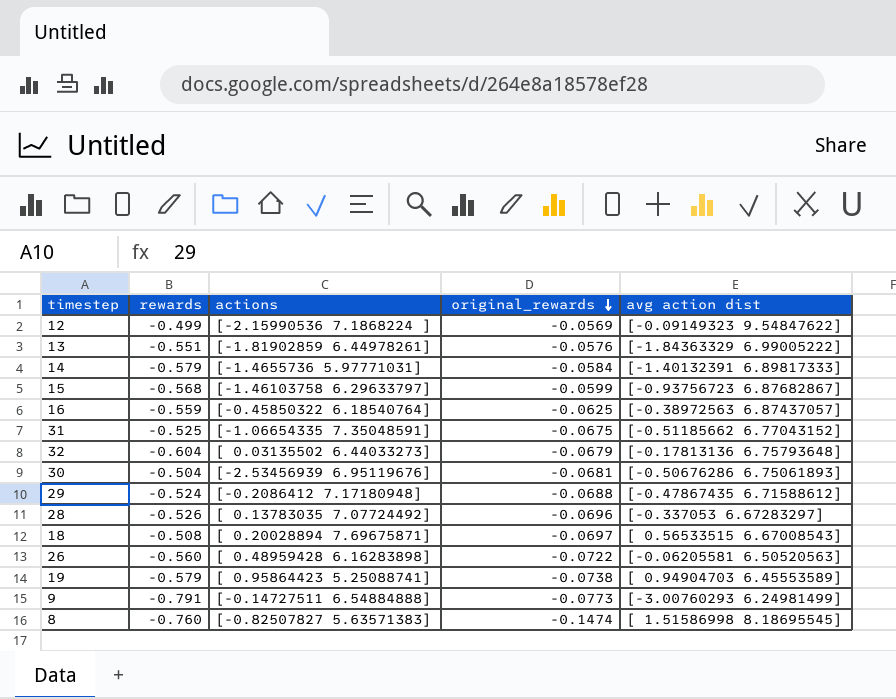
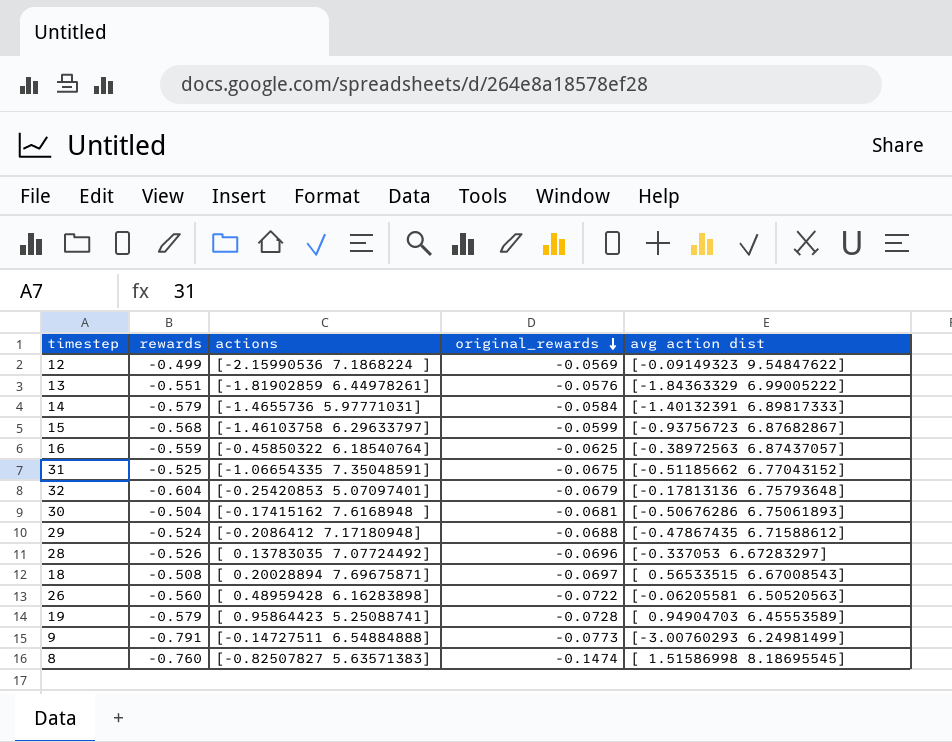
32 | actions: [ 0.03135502 6.44033273] -> [-0.25420853 5.07097401]
30 | actions: [-2.53456939 6.95119676] -> [-0.17415162 7.6168948 ]
19 | original_rewards: -0.0738 -> -0.0728

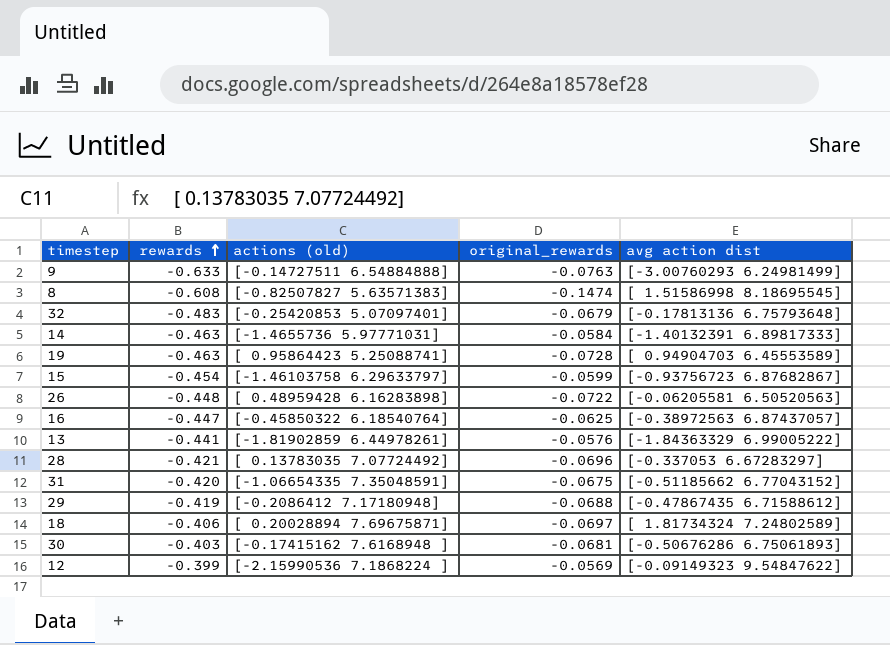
row order: original_rewards descending -> rewards ascending
column name: actions -> actions (old)
9 | rewards: -0.791 -> -0.633
9 | original_rewards: -0.0773 -> -0.0763
8 | rewards: -0.760 -> -0.608
32 | rewards: -0.604 -> -0.483
14 | rewards: -0.579 -> -0.463
19 | rewards: -0.579 -> -0.463
15 | rewards: -0.568 -> -0.454
26 | rewards: -0.560 -> -0.448
16 | rewards: -0.559 -> -0.447
13 | rewards: -0.551 -> -0.441
28 | rewards: -0.526 -> -0.421
31 | rewards: -0.525 -> -0.420
29 | rewards: -0.524 -> -0.419
18 | rewards: -0.508 -> -0.406
18 | avg action dist: [ 0.56533515 6.67008543] -> [ 1.81734324 7.24802589]
30 | rewards: -0.504 -> -0.403
12 | rewards: -0.499 -> -0.399

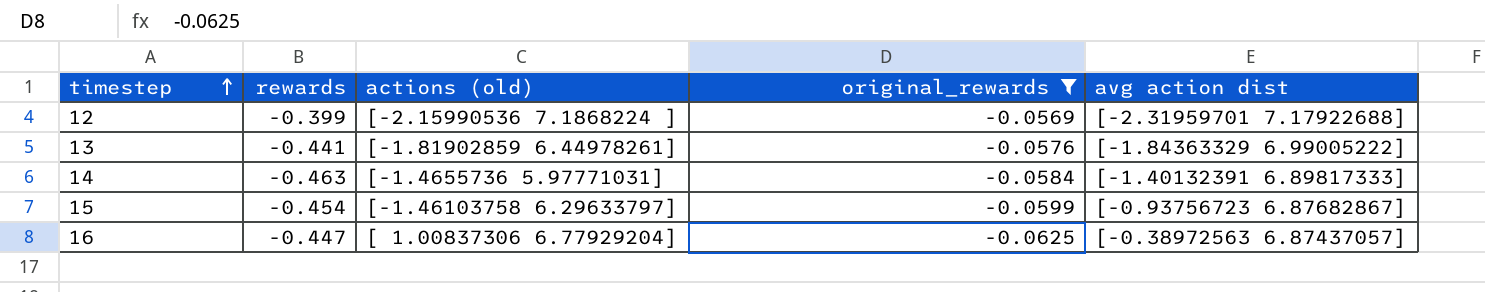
filter: none -> original_rewards >= -0.0625
row order: rewards ascending -> timestep ascending
12 | avg action dist: [-0.09149323 9.54847622] -> [-2.31959701 7.17922688]
16 | actions (old): [-0.45850322 6.18540764] -> [ 1.00837306 6.77929204]

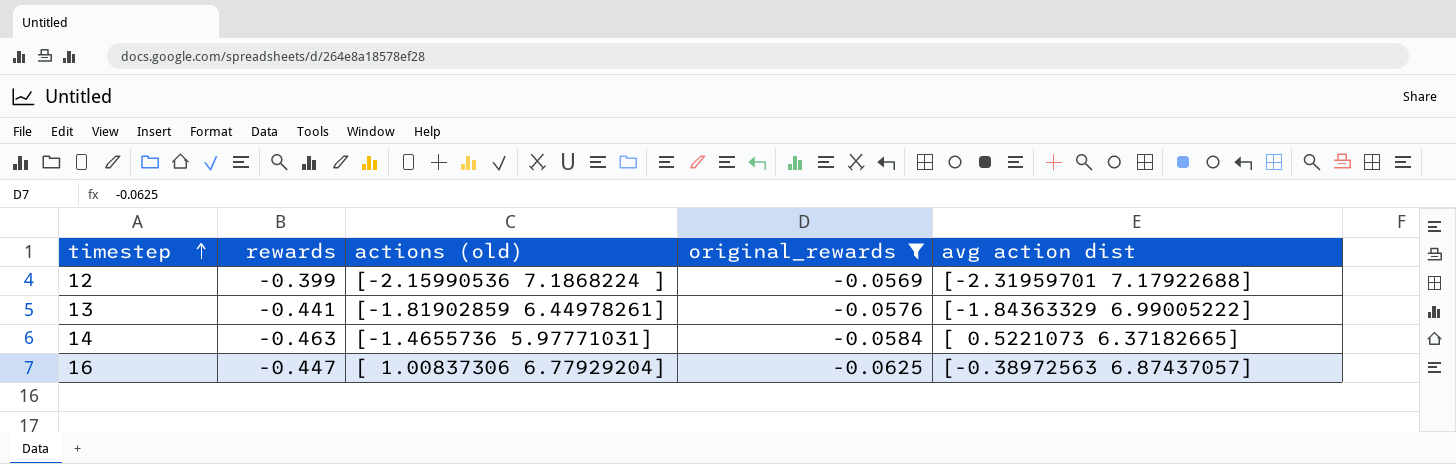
row 15: -0.454 | [-1.46103758 6.29633797] | -0.0599 | [-0.93756723 6.87682867] -> none
14 | avg action dist: [-1.40132391 6.89817333] -> [ 0.5221073 6.37182665]

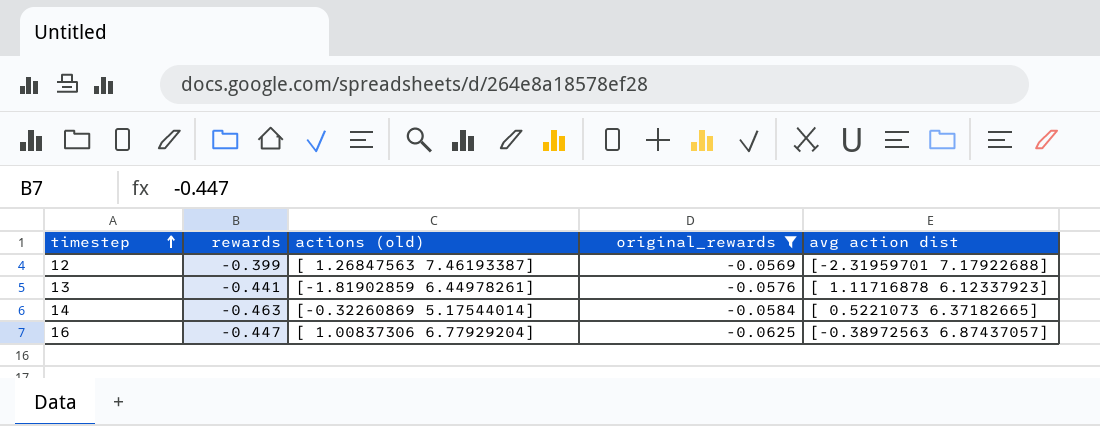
12 | actions (old): [-2.15990536 7.1868224 ] -> [ 1.26847563 7.46193387]
13 | avg action dist: [-1.84363329 6.99005222] -> [ 1.11716878 6.12337923]
14 | actions (old): [-1.4655736 5.97771031] -> [-0.32260869 5.17544014]

